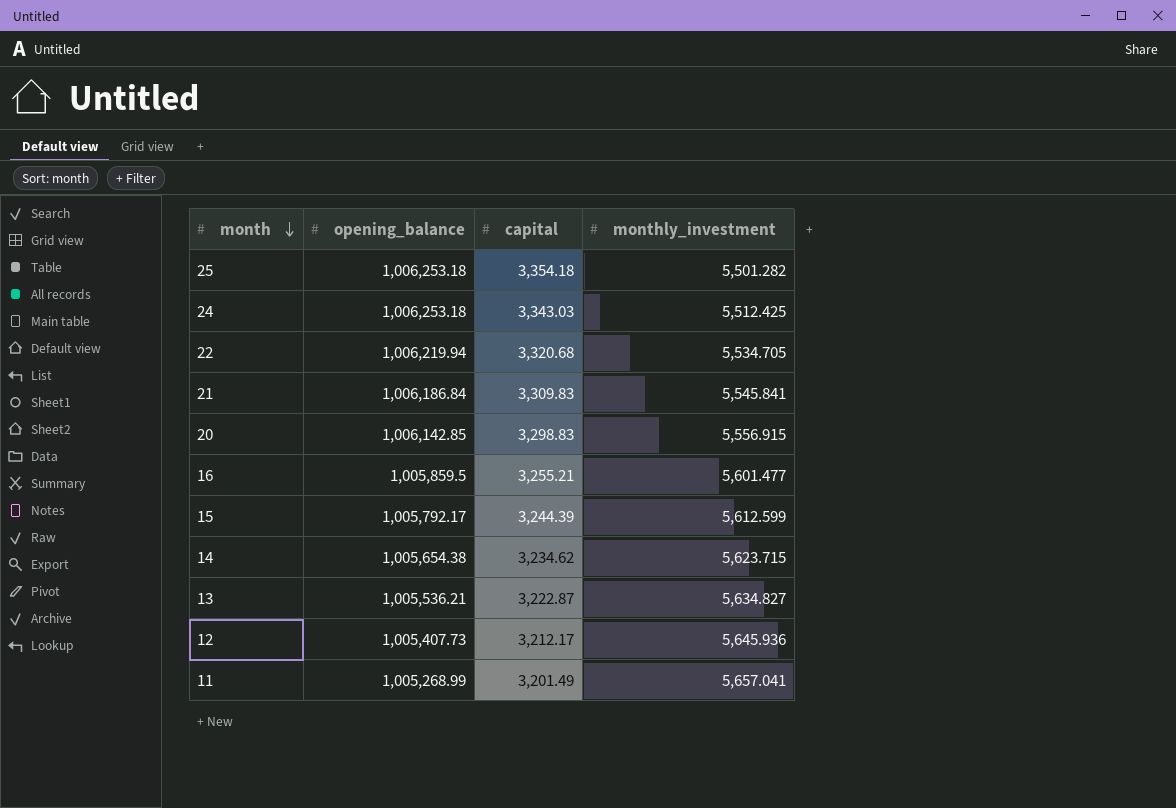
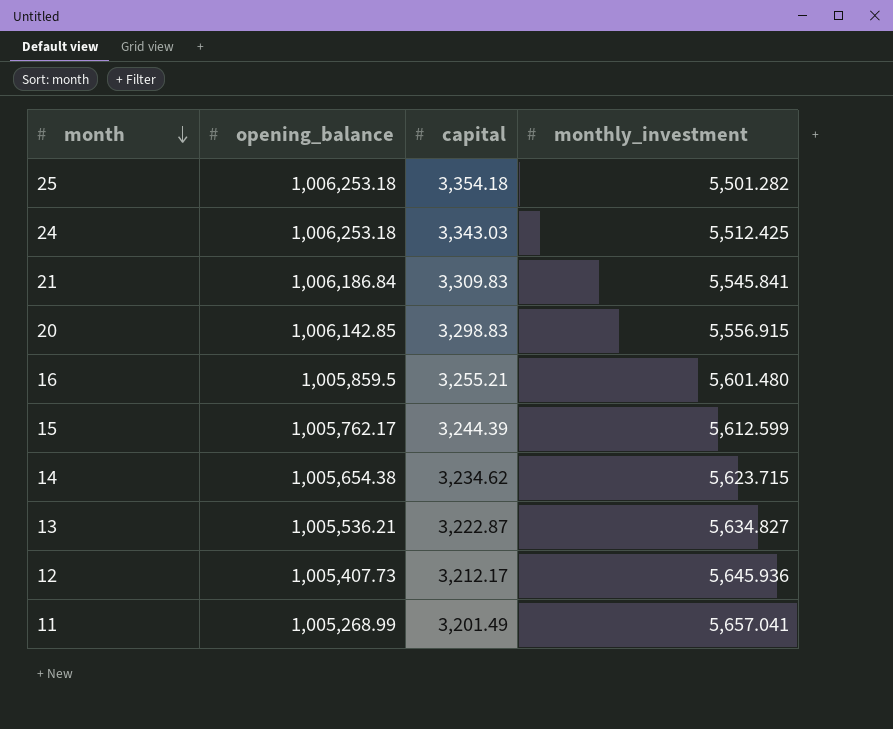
row 22: 1,006,219.94 | 3,320.68 | 5,534.705 -> none
16 | monthly_investment: 5,601.477 -> 5,601.480
15 | opening_balance: 1,005,792.17 -> 1,005,762.17

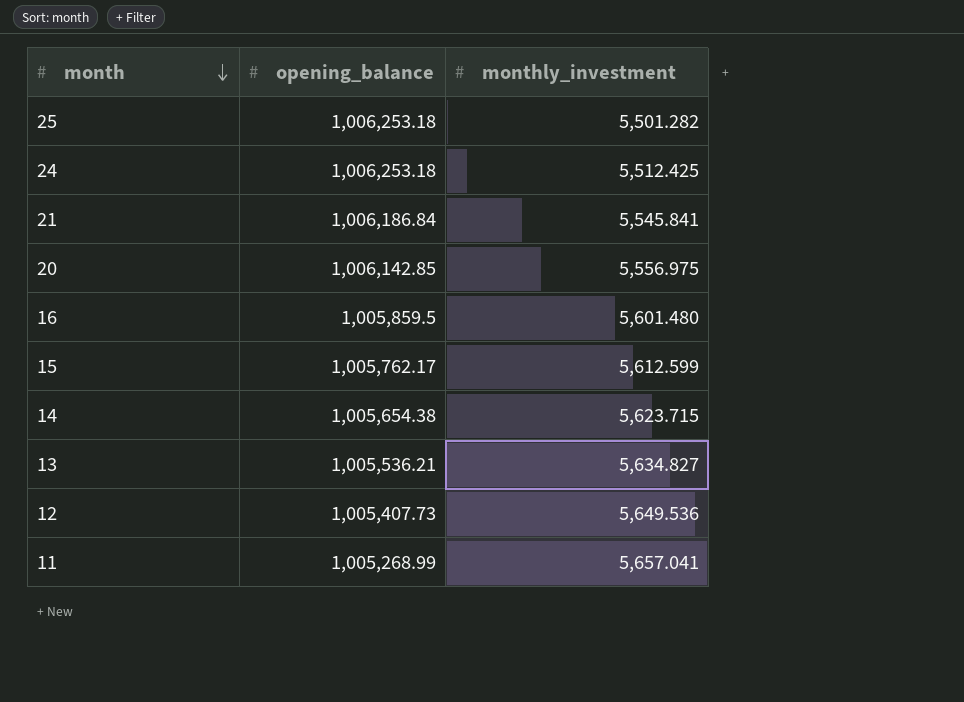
column capital | position: 3 -> none
20 | monthly_investment: 5,556.915 -> 5,556.975
12 | monthly_investment: 5,645.936 -> 5,649.536

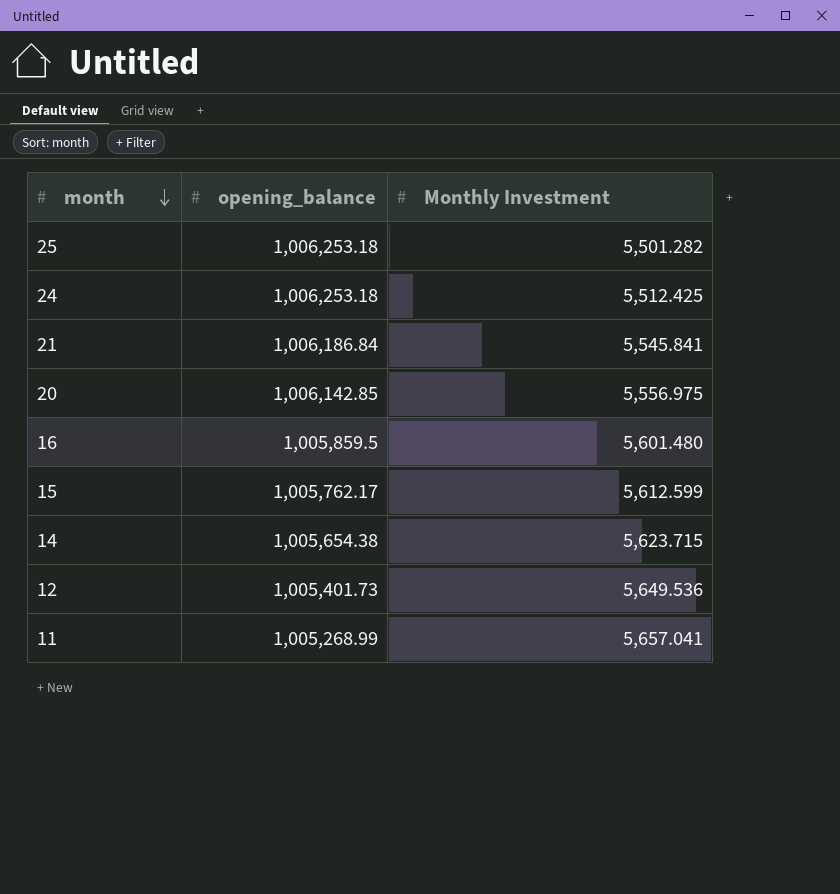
column name: monthly_investment -> Monthly Investment
row 13: 1,005,536.21 | 5,634.827 -> none
12 | opening_balance: 1,005,407.73 -> 1,005,401.73

